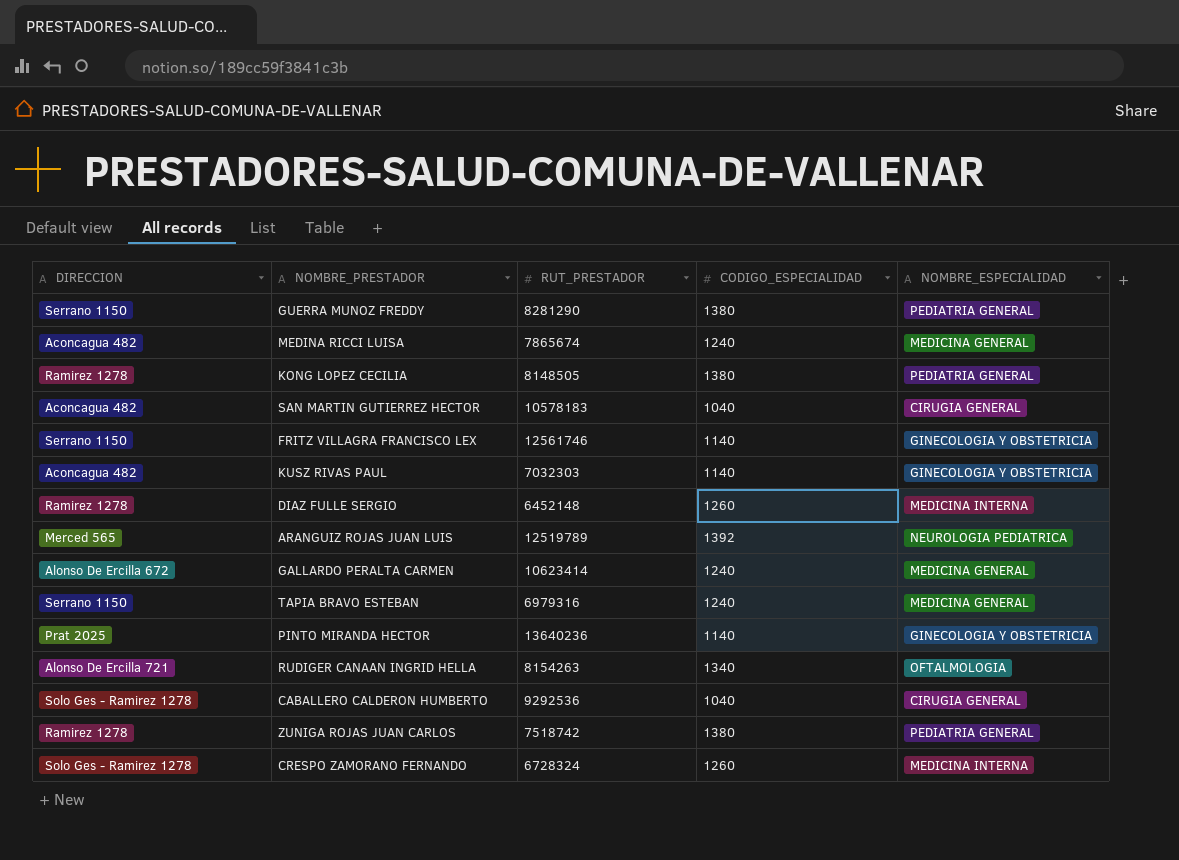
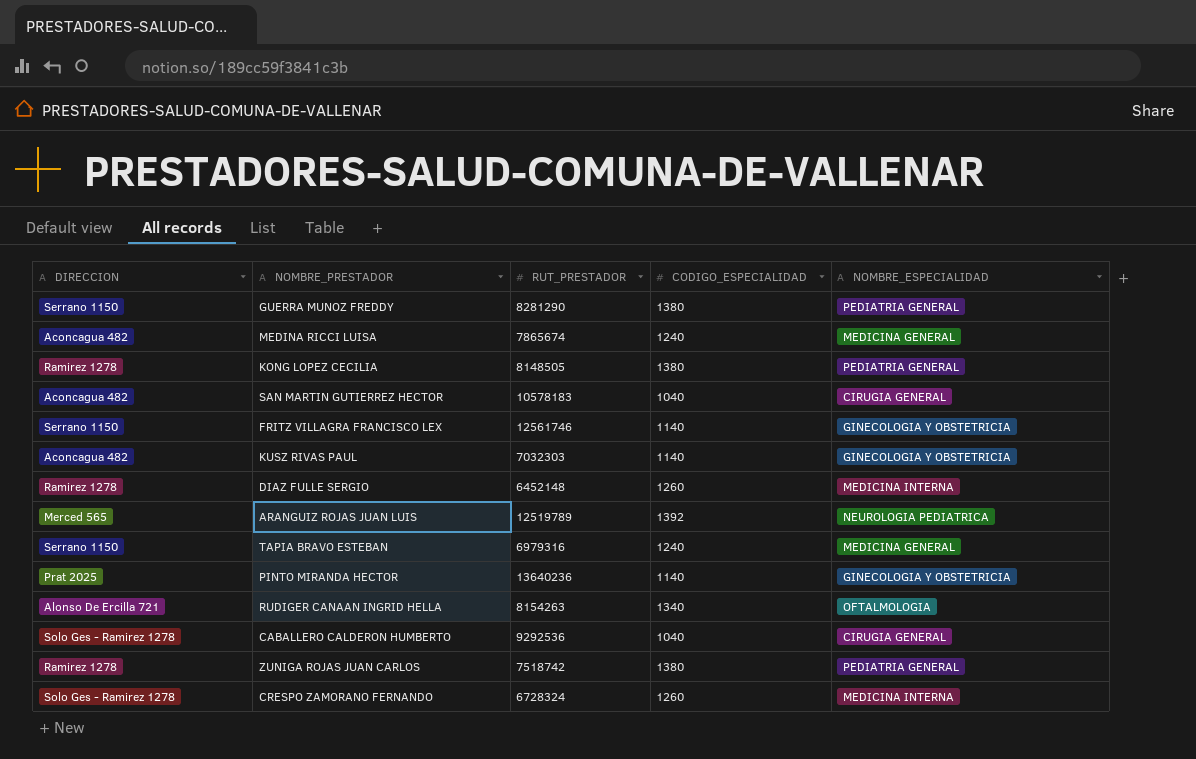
row GALLARDO PERALTA CARMEN: Alonso De Ercilla 672 | 10623414 | 1240 | MEDICINA GENERAL -> none

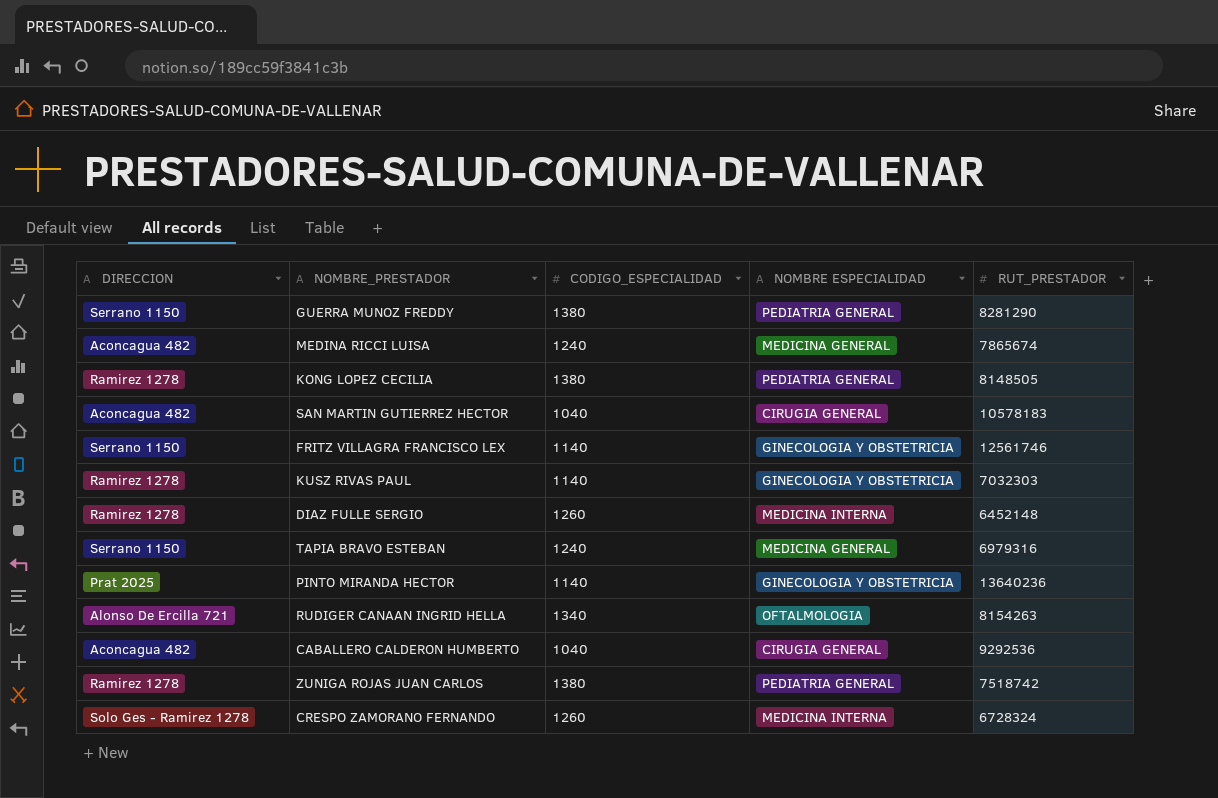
column name: NOMBRE_ESPECIALIDAD -> NOMBRE ESPECIALIDAD
column RUT_PRESTADOR | position: 3 -> 5
row ARANGUIZ ROJAS JUAN LUIS: Merced 565 | 12519789 | 1392 | NEUROLOGIA PEDIATRICA -> none
KUSZ RIVAS PAUL | DIRECCION: Aconcagua 482 -> Ramirez 1278
CABALLERO CALDERON HUMBERTO | DIRECCION: Solo Ges - Ramirez 1278 -> Aconcagua 482

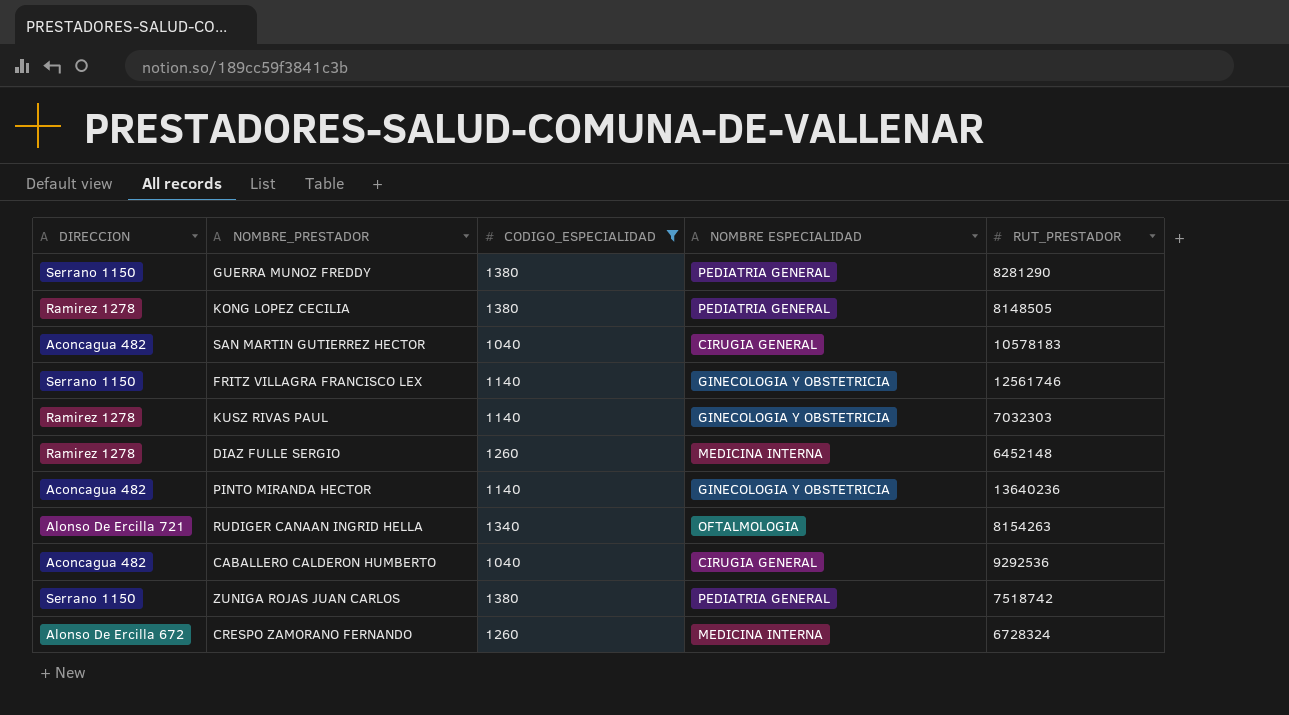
filter: none -> CODIGO_ESPECIALIDAD != 1240
PINTO MIRANDA HECTOR | DIRECCION: Prat 2025 -> Aconcagua 482
ZUNIGA ROJAS JUAN CARLOS | DIRECCION: Ramirez 1278 -> Serrano 1150
CRESPO ZAMORANO FERNANDO | DIRECCION: Solo Ges - Ramirez 1278 -> Alonso De Ercilla 672

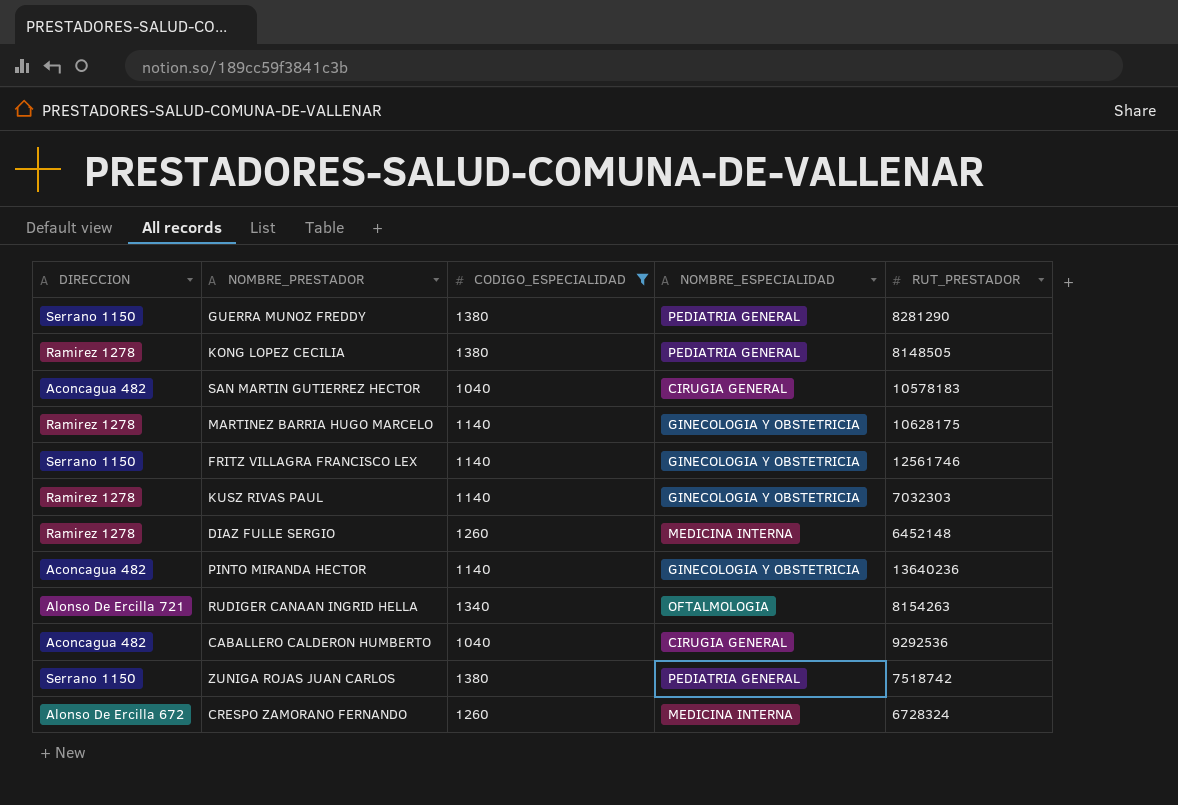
column name: NOMBRE ESPECIALIDAD -> NOMBRE_ESPECIALIDAD
row MARTINEZ BARRIA HUGO MARCELO: none -> Ramirez 1278 | 1140 | GINECOLOGIA Y OBSTETRICIA | 10628175

